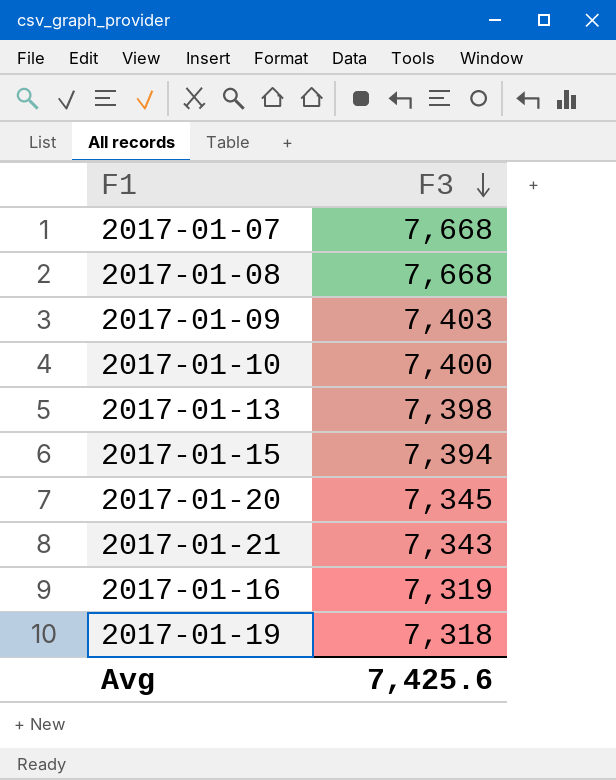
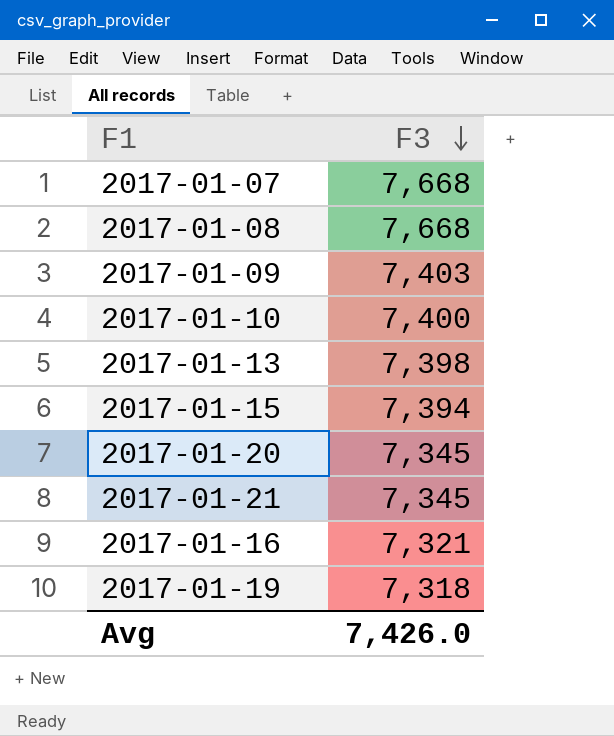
2017-01-21 | F3: 7,343 -> 7,345
2017-01-16 | F3: 7,319 -> 7,321
Avg | F3: 7,425.6 -> 7,426.0

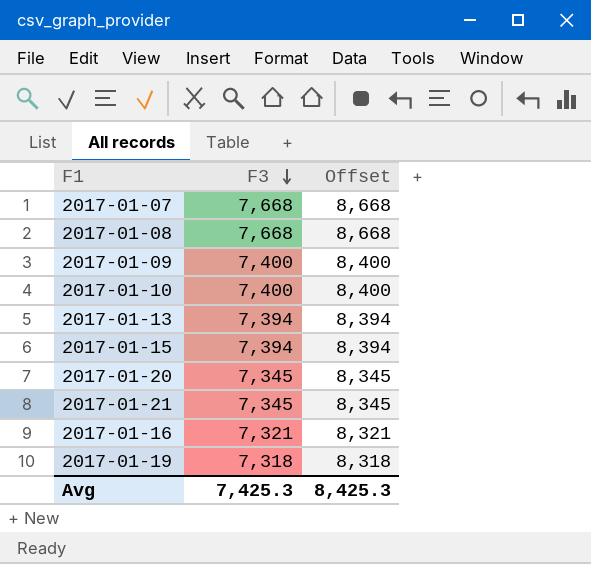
column Offset | formula: none -> [F3] + 1000
2017-01-09 | F3: 7,403 -> 7,400
2017-01-13 | F3: 7,398 -> 7,394
Avg | F3: 7,426.0 -> 7,425.3

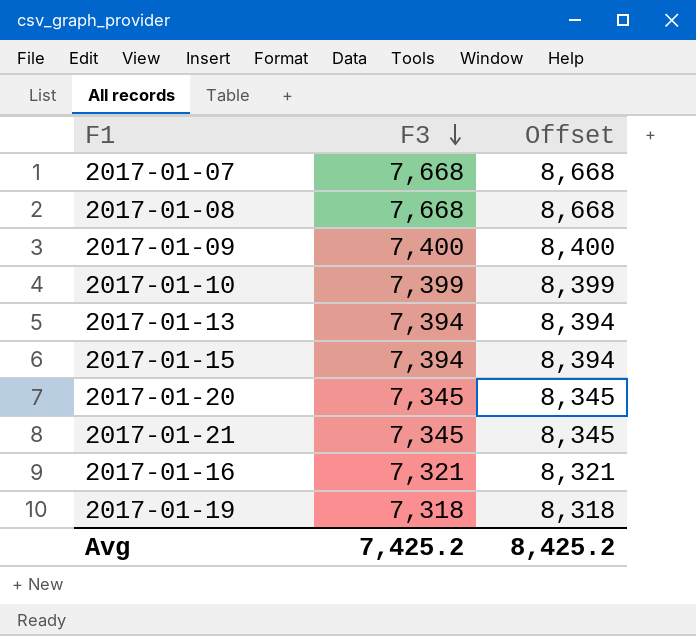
2017-01-10 | F3: 7,400 -> 7,399
2017-01-10 | Offset: 8,400 -> 8,399
Avg | F3: 7,425.3 -> 7,425.2
Avg | Offset: 8,425.3 -> 8,425.2

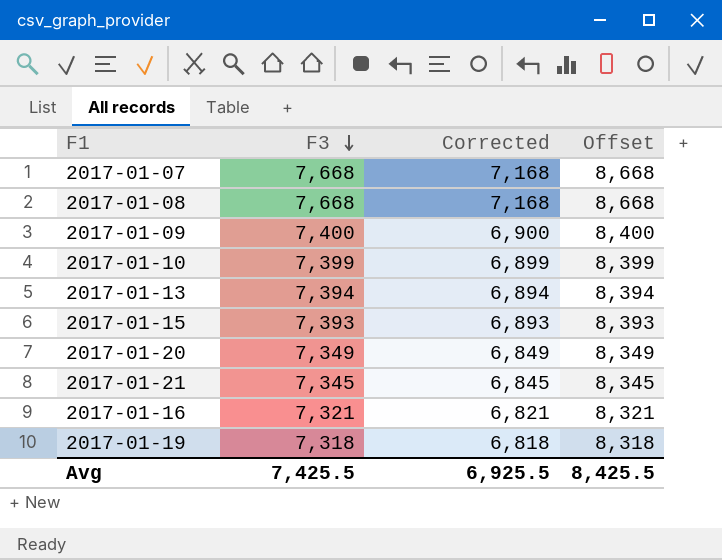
column Corrected | formula: none -> [F3] - 500
2017-01-15 | F3: 7,394 -> 7,393
2017-01-15 | Offset: 8,394 -> 8,393
2017-01-20 | F3: 7,345 -> 7,349
2017-01-20 | Offset: 8,345 -> 8,349
Avg | F3: 7,425.2 -> 7,425.5
Avg | Offset: 8,425.2 -> 8,425.5

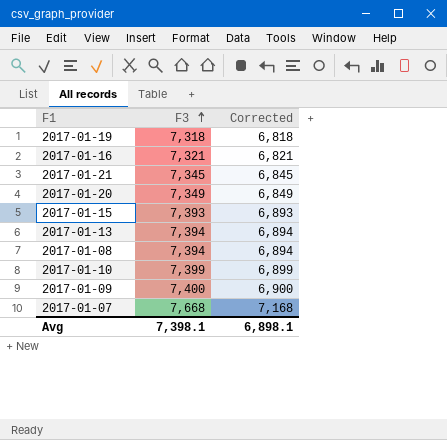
row order: F3 descending -> F3 ascending
column Offset | formula: [F3] + 1000 -> none
2017-01-08 | F3: 7,668 -> 7,394
2017-01-08 | Corrected: 7,168 -> 6,894
Avg | F3: 7,425.5 -> 7,398.1
Avg | Corrected: 6,925.5 -> 6,898.1

